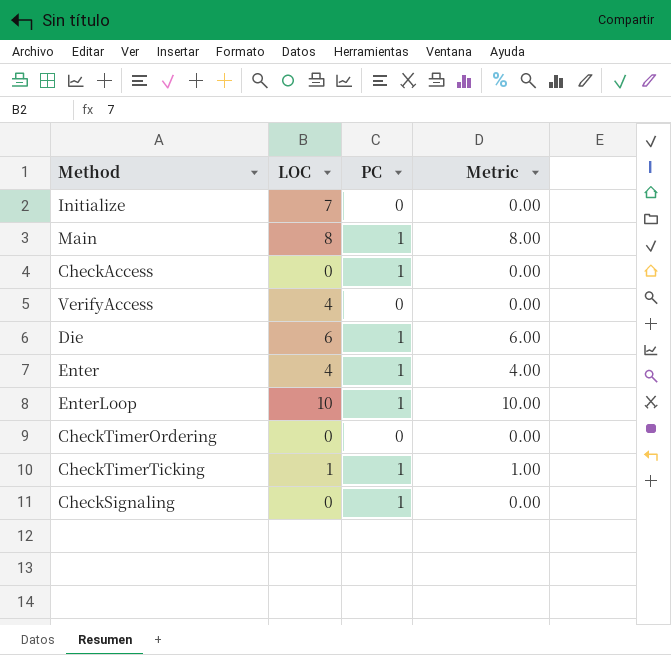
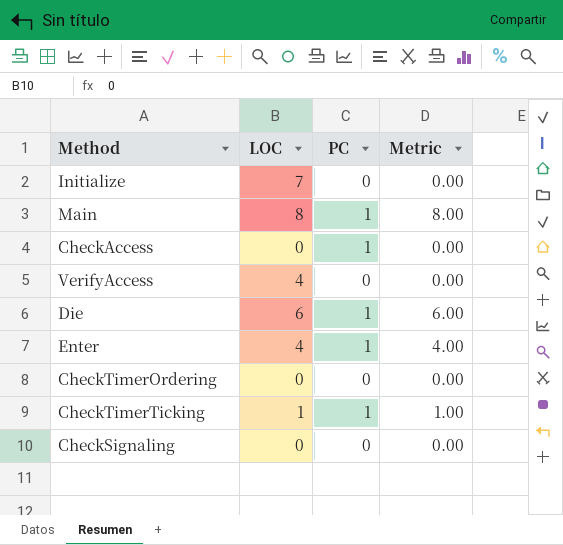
row EnterLoop: 10 | 1 | 10.00 -> none
CheckSignaling | PC: 1 -> 0

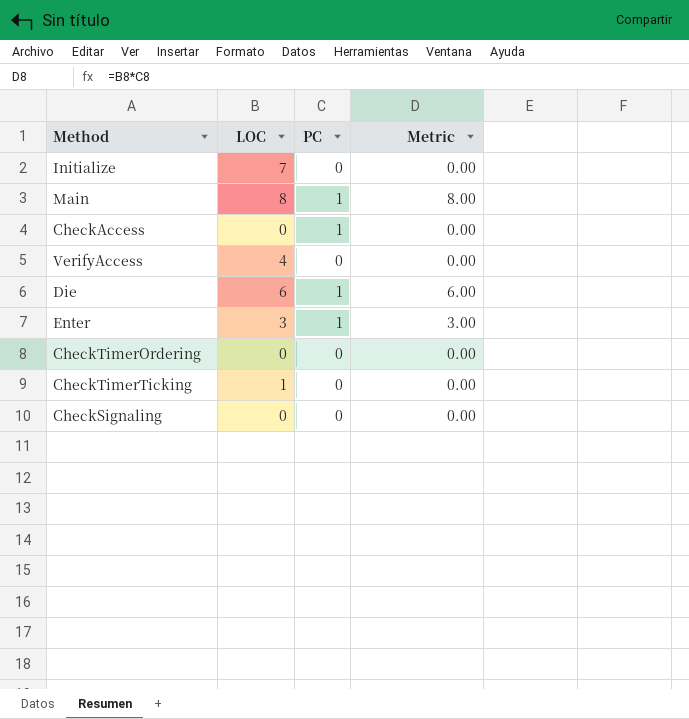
Enter | LOC: 4 -> 3
Enter | Metric: 4.00 -> 3.00
CheckTimerTicking | PC: 1 -> 0
CheckTimerTicking | Metric: 1.00 -> 0.00

